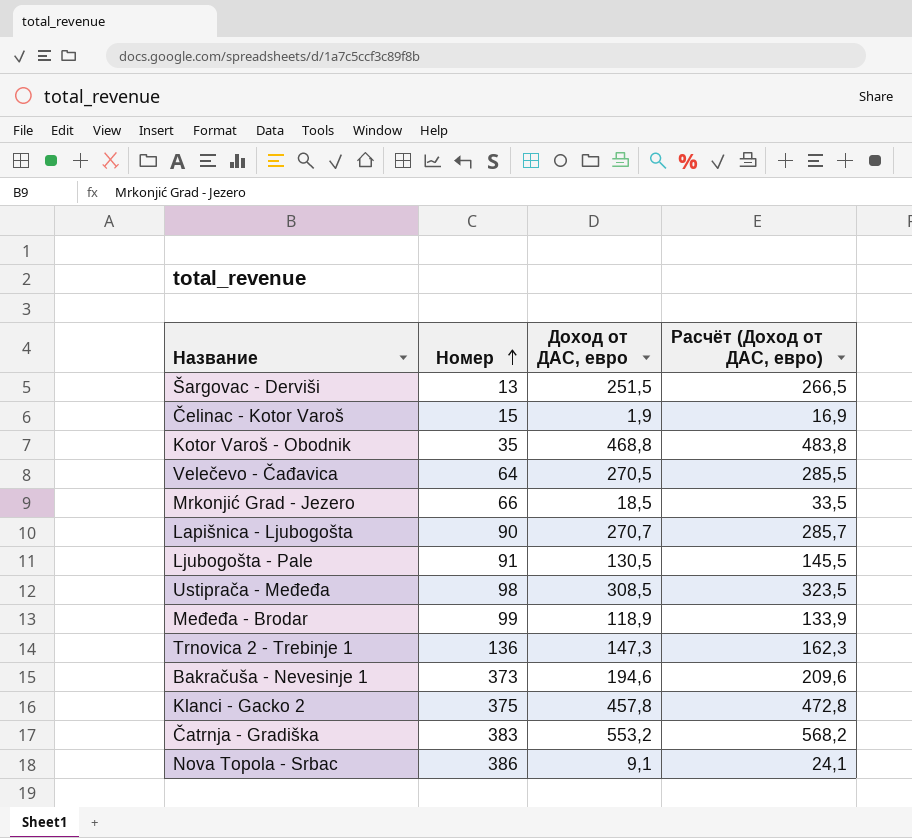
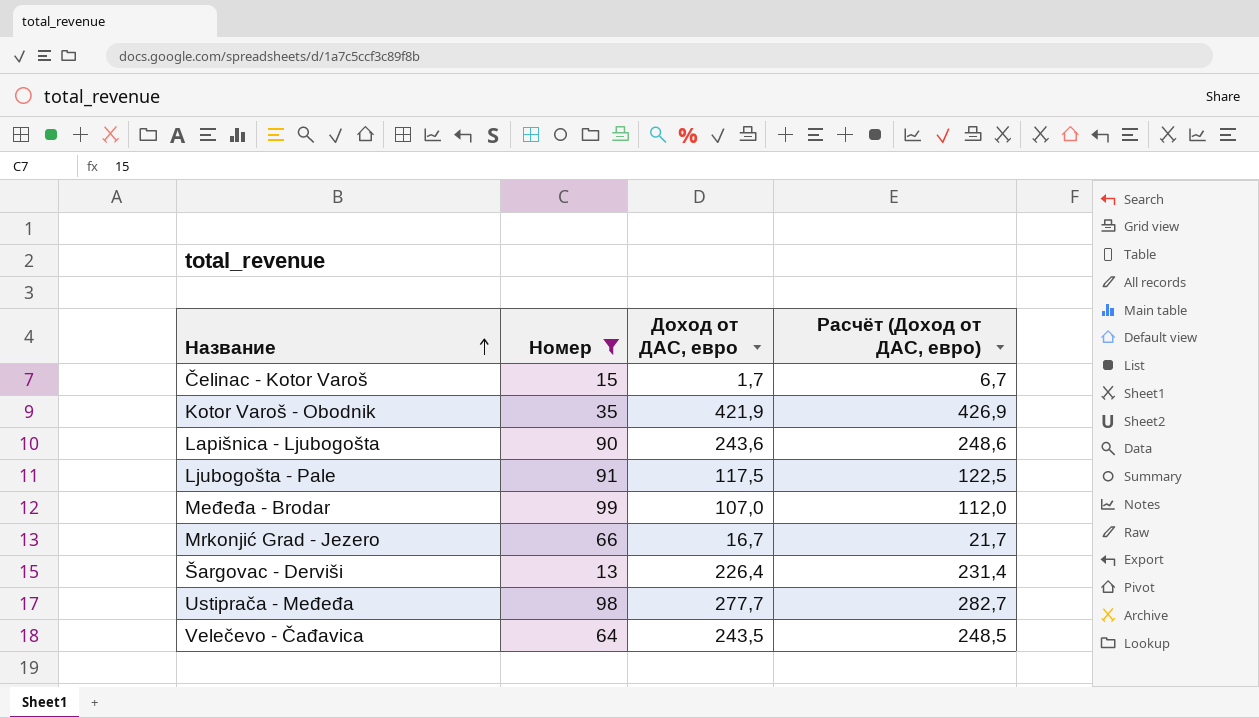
filter: none -> Номер <= 99
row order: Номер ascending -> Название ascending
column Расчёт (Доход от ДАС, евро) | formula: [Доход от ДАС, евро] + 15 -> [Доход от ДАС, евро] + 5
Čelinac - Kotor Varoš | Доход от ДАС, евро: 1,9 -> 1,7
Kotor Varoš - Obodnik | Доход от ДАС, евро: 468,8 -> 421,9
Lapišnica - Ljubogošta | Доход от ДАС, евро: 270,7 -> 243,6
Ljubogošta - Pale | Доход от ДАС, евро: 130,5 -> 117,5
Međeđa - Brodar | Доход от ДАС, евро: 118,9 -> 107,0
Mrkonjić Grad - Jezero | Доход от ДАС, евро: 18,5 -> 16,7
Šargovac - Derviši | Доход от ДАС, евро: 251,5 -> 226,4
Ustiprača - Međeđa | Доход от ДАС, евро: 308,5 -> 277,7
Velečevo - Čađavica | Доход от ДАС, евро: 270,5 -> 243,5

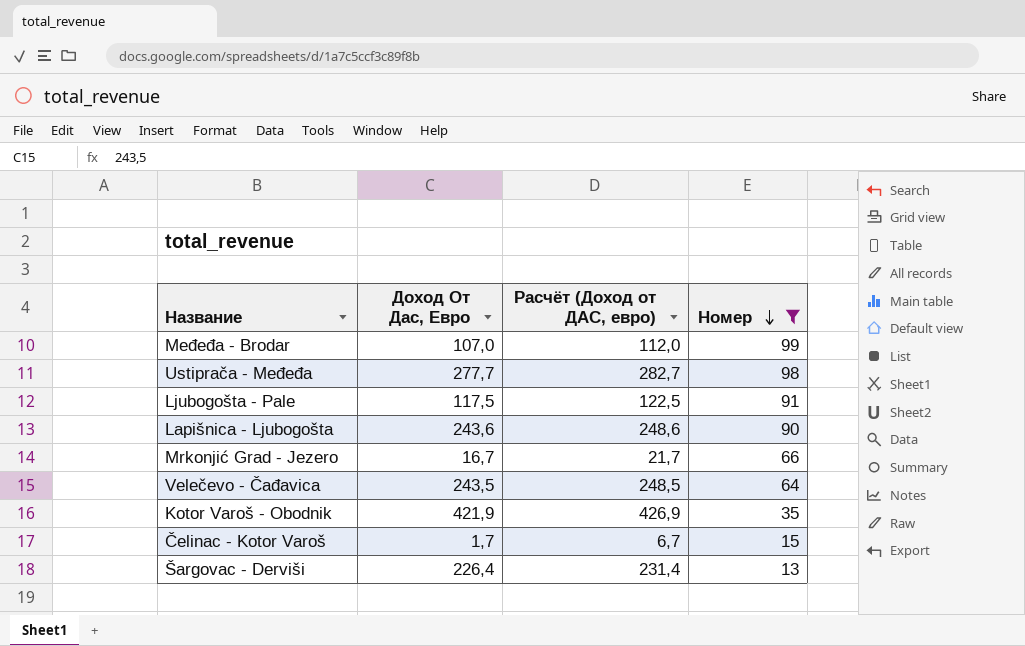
row order: Название ascending -> Номер descending
column name: Доход от ДАС, евро -> Доход От Дас, Евро
column Номер | position: 2 -> 4

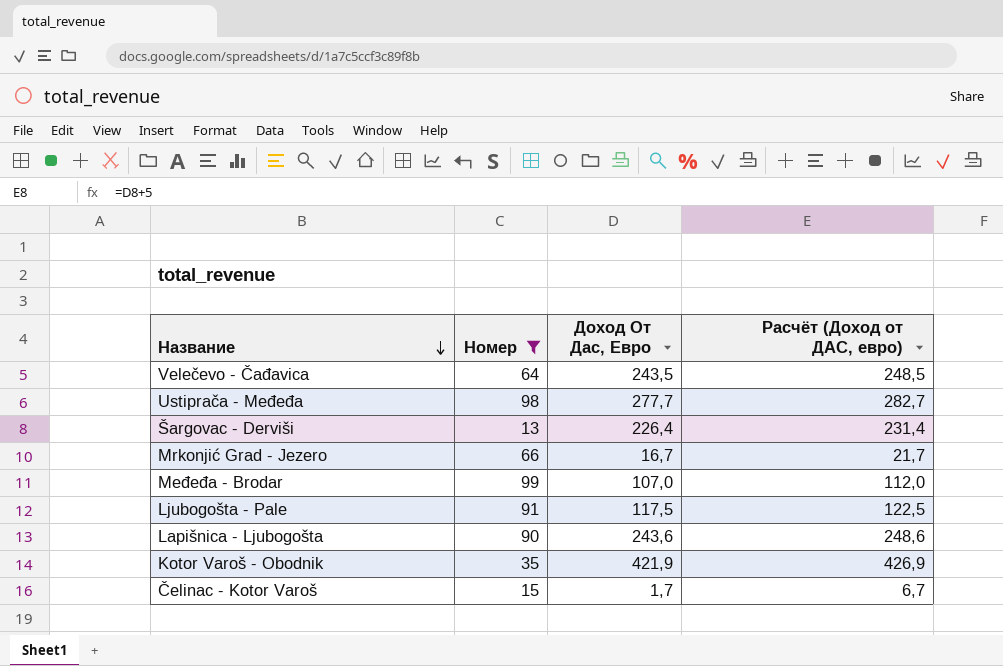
row order: Номер descending -> Название descending
column Номер | position: 4 -> 2

